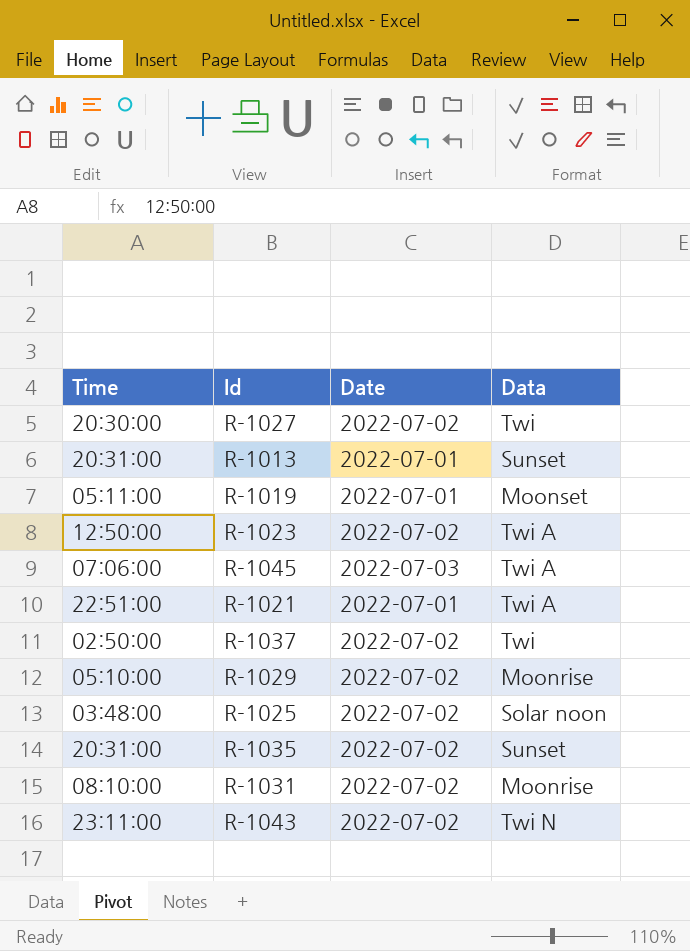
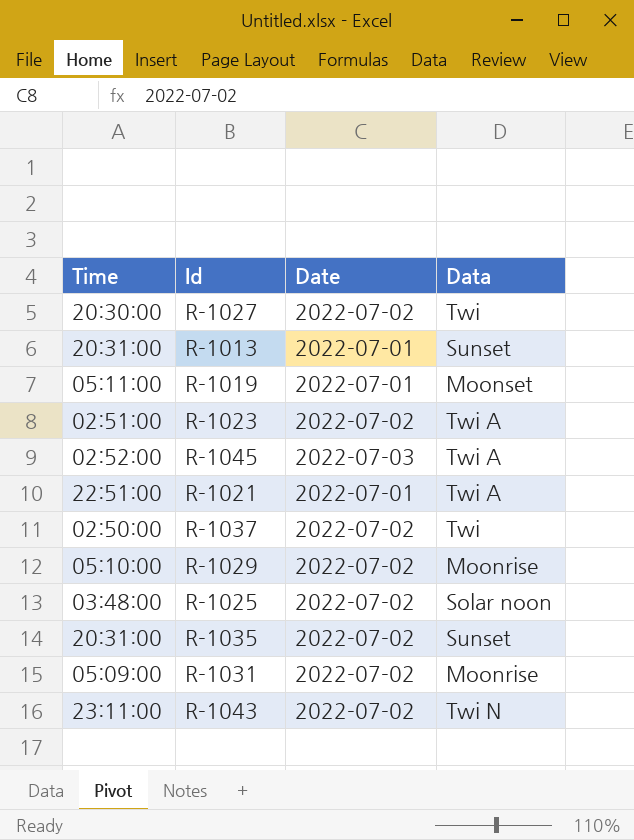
R-1023 | Time: 12:50:00 -> 02:51:00
R-1045 | Time: 07:06:00 -> 02:52:00
R-1031 | Time: 08:10:00 -> 05:09:00

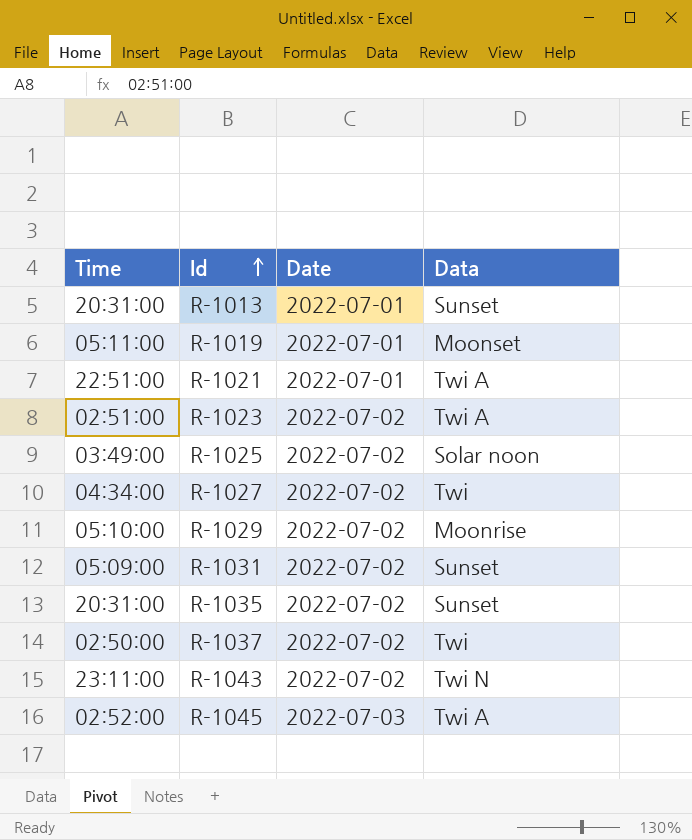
row order: none -> Id ascending
R-1025 | Time: 03:48:00 -> 03:49:00
R-1027 | Time: 20:30:00 -> 04:34:00
R-1031 | Data: Moonrise -> Sunset

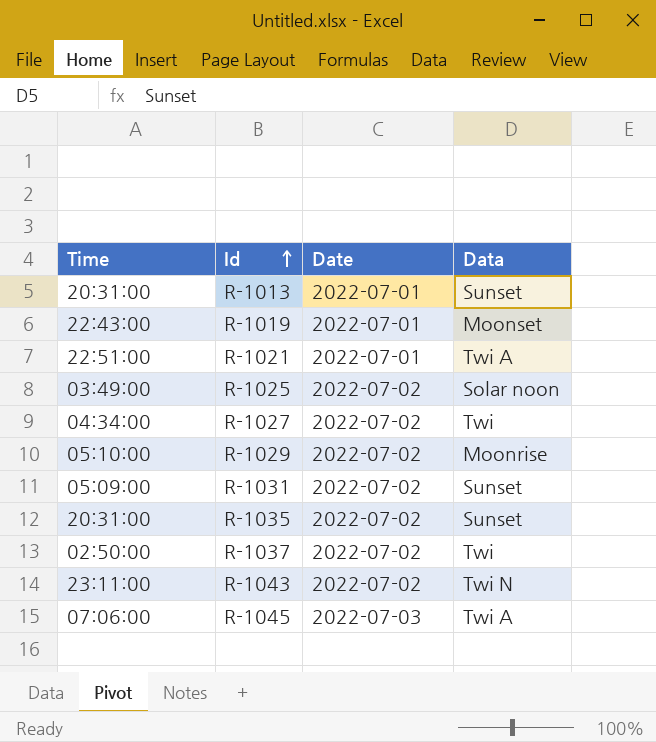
row R-1023: 02:51:00 | 2022-07-02 | Twi A -> none
R-1019 | Time: 05:11:00 -> 22:43:00
R-1045 | Time: 02:52:00 -> 07:06:00

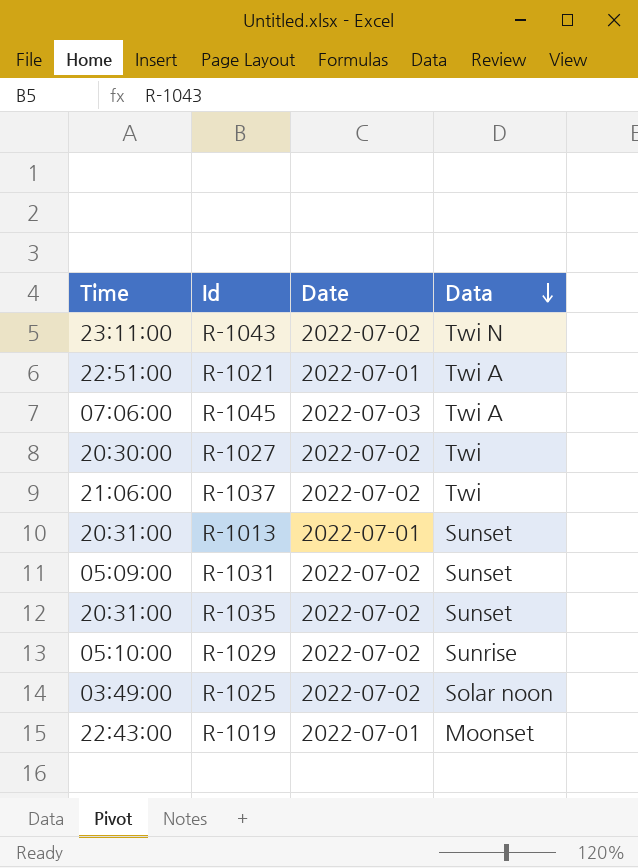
row order: Id ascending -> Data descending
R-1027 | Time: 04:34:00 -> 20:30:00
R-1037 | Time: 02:50:00 -> 21:06:00
R-1029 | Data: Moonrise -> Sunrise

